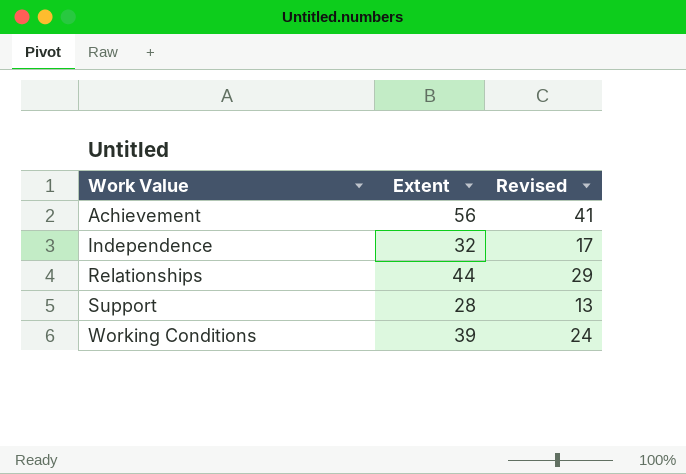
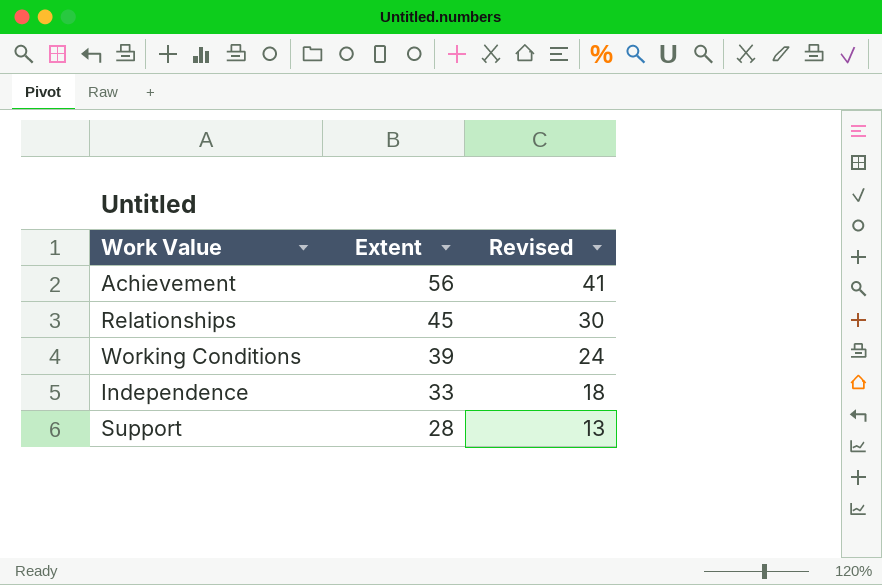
row order: Work Value ascending -> Extent descending
Relationships | Extent: 44 -> 45
Relationships | Revised: 29 -> 30
Independence | Extent: 32 -> 33
Independence | Revised: 17 -> 18

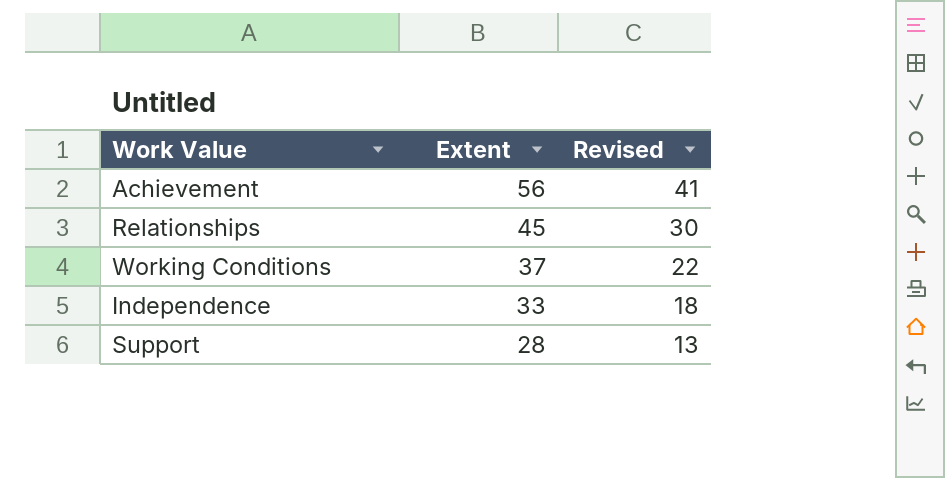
Working Conditions | Extent: 39 -> 37
Working Conditions | Revised: 24 -> 22

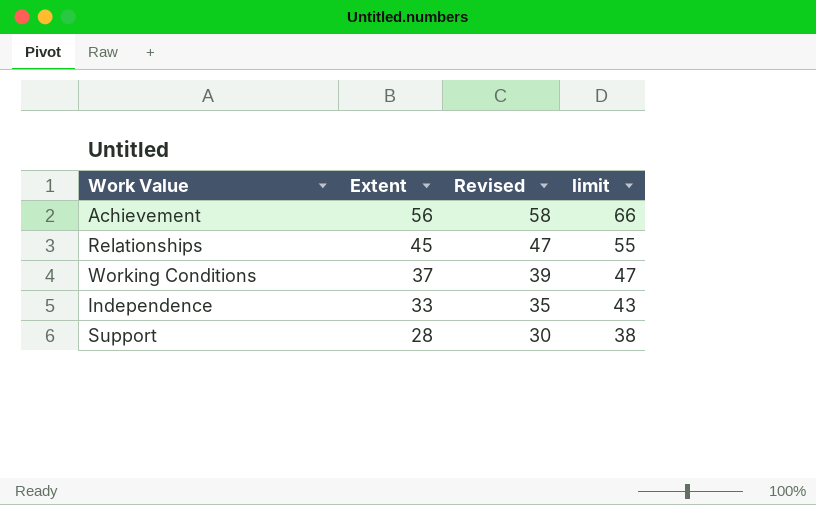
column Revised | formula: [Extent] - 15 -> [Extent] + 2
column limit | formula: none -> [Extent] + 10

